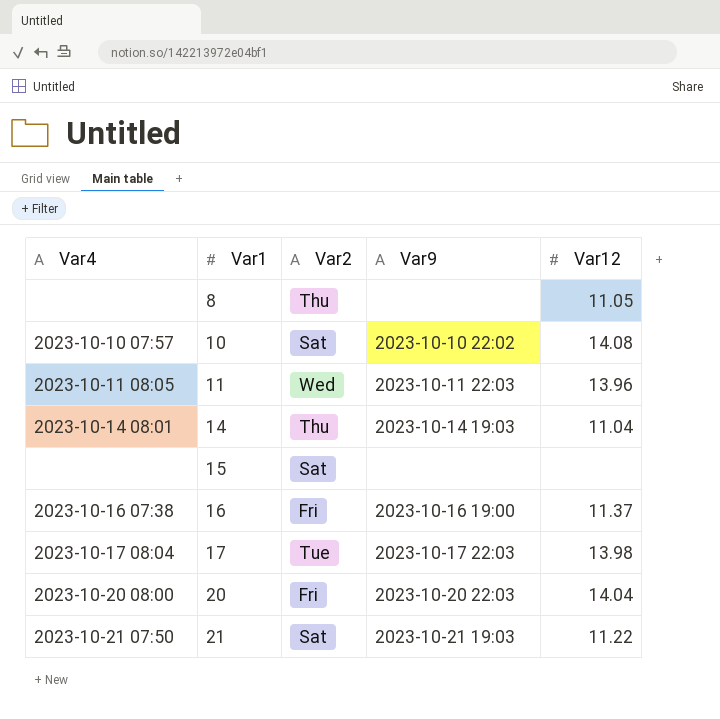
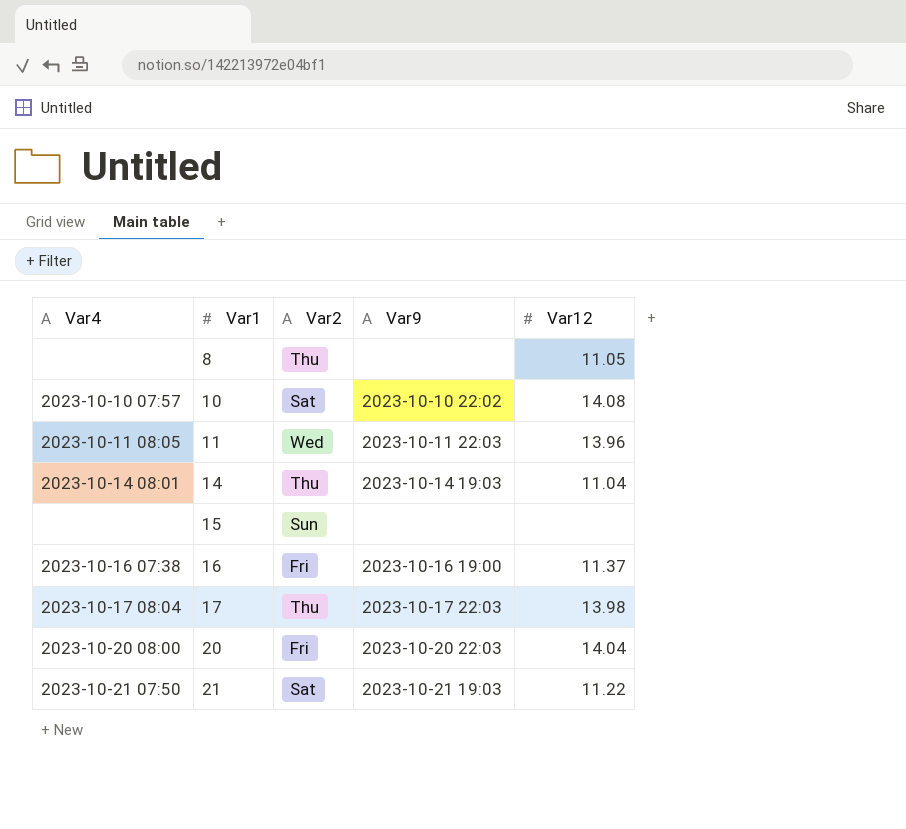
15 | Var2: Sat -> Sun
17 | Var2: Tue -> Thu

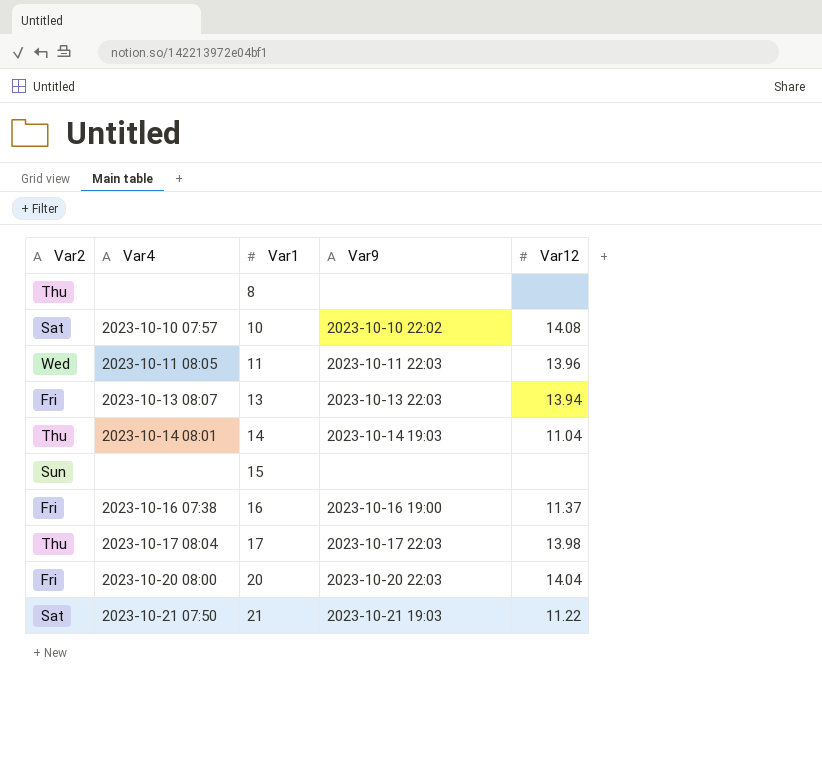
column Var2 | position: 3 -> 1
8 | Var12: 11.05 -> none
row 13: none -> Fri | 2023-10-13 08:07 | 2023-10-13 22:03 | 13.94

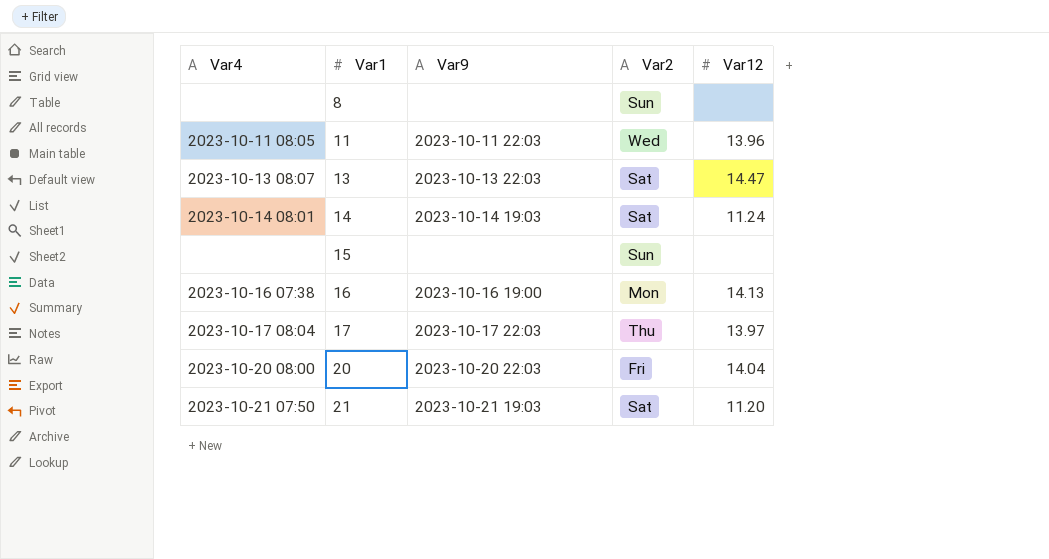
column Var2 | position: 1 -> 4
row 10: Sat | 2023-10-10 07:57 | 2023-10-10 22:02 | 14.08 -> none
8 | Var2: Thu -> Sun
13 | Var2: Fri -> Sat
13 | Var12: 13.94 -> 14.47
14 | Var2: Thu -> Sat
14 | Var12: 11.04 -> 11.24
16 | Var2: Fri -> Mon
16 | Var12: 11.37 -> 14.13
17 | Var12: 13.98 -> 13.97
21 | Var12: 11.22 -> 11.20

